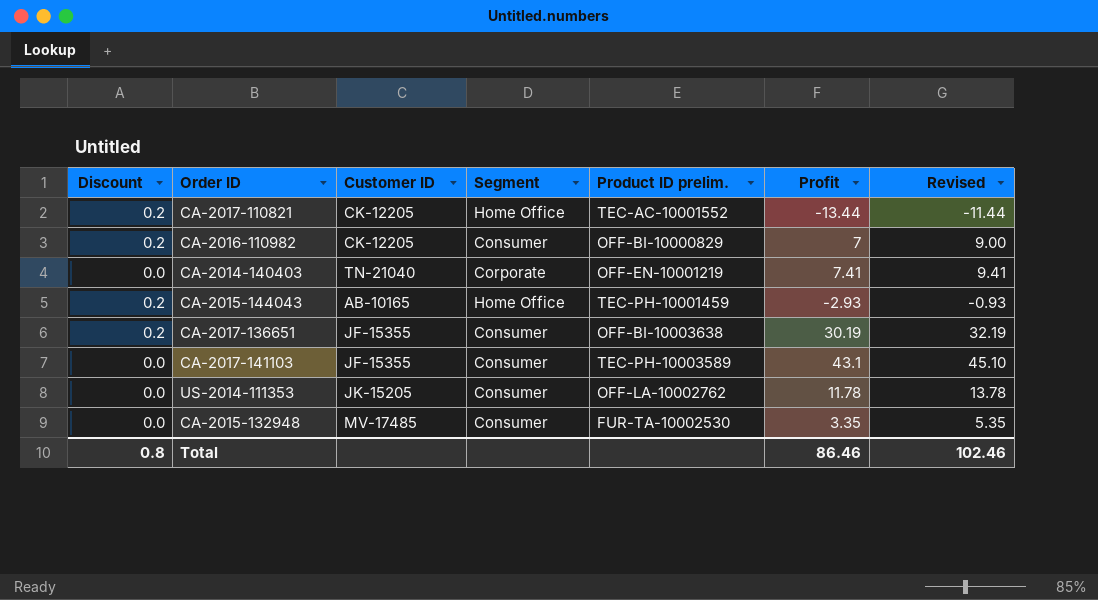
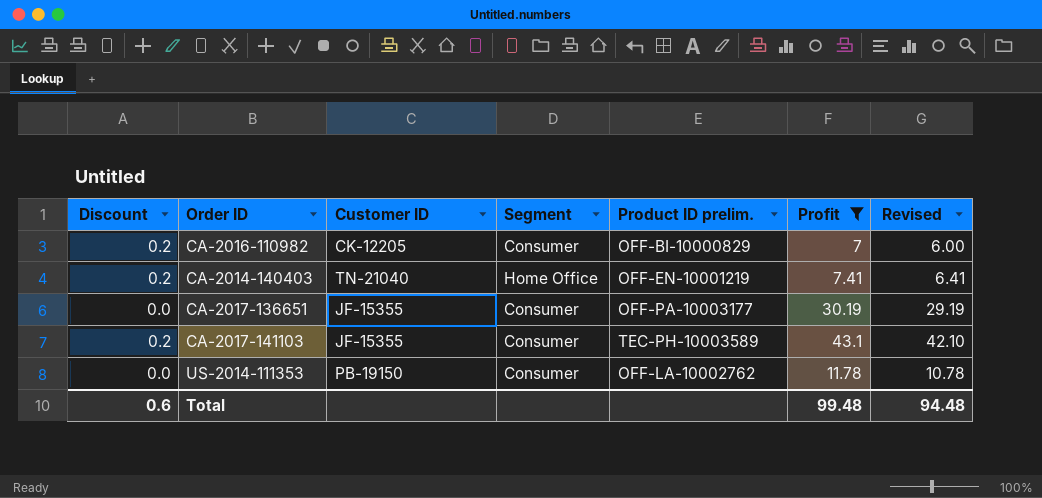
filter: none -> Profit >= 7
column Revised | formula: [Profit] + 2 -> [Profit] - 1
CA-2014-140403 | Discount: 0.0 -> 0.2
CA-2014-140403 | Segment: Corporate -> Home Office
CA-2017-136651 | Discount: 0.2 -> 0.0
CA-2017-136651 | Product ID prelim.: OFF-BI-10003638 -> OFF-PA-10003177
CA-2017-141103 | Discount: 0.0 -> 0.2
US-2014-111353 | Customer ID: JK-15205 -> PB-19150
Total | Discount: 0.8 -> 0.6
Total | Profit: 86.46 -> 99.48
Total | Revised: 102.46 -> 94.48

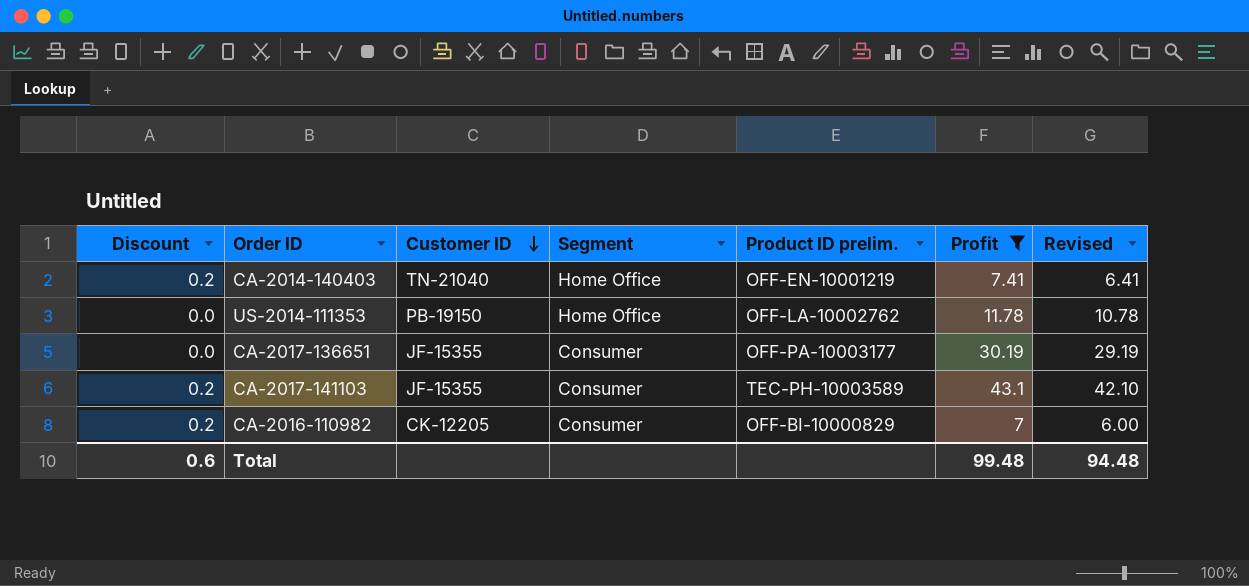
row order: none -> Customer ID descending
US-2014-111353 | Segment: Consumer -> Home Office

